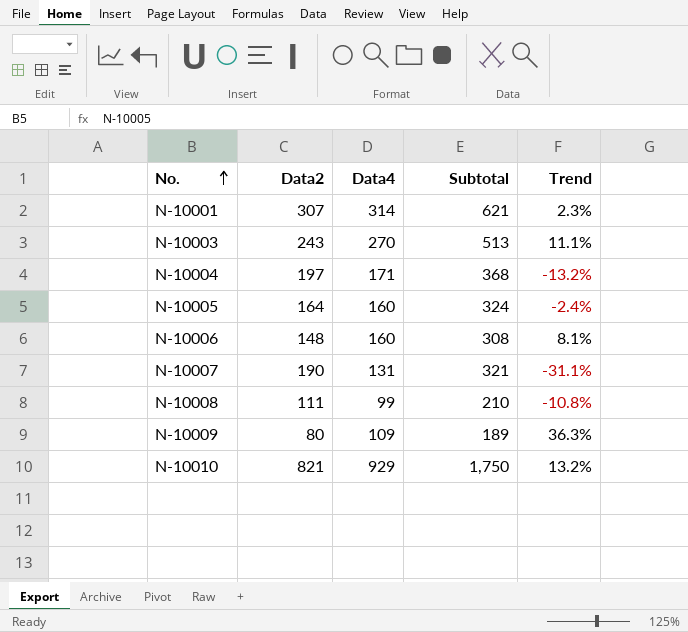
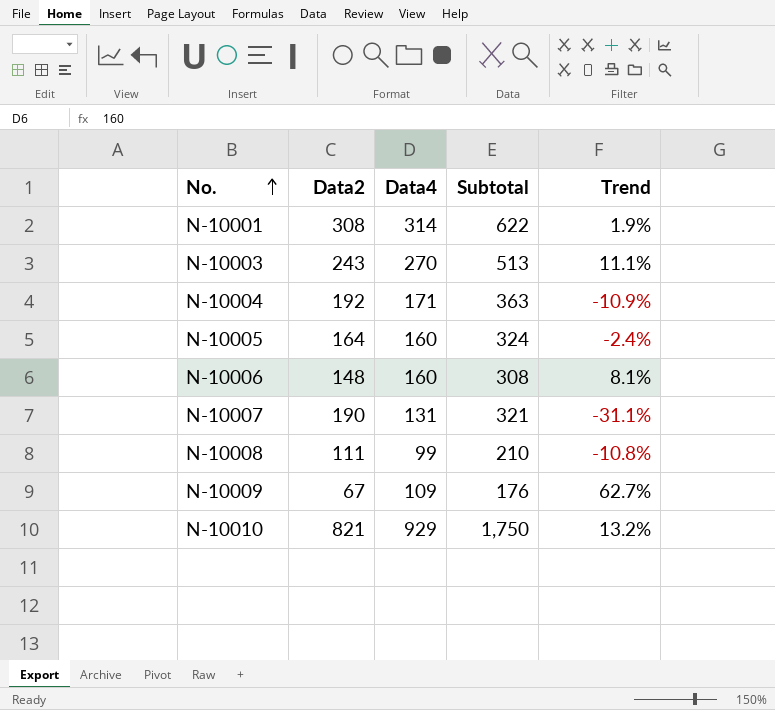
N-10001 | Data2: 307 -> 308
N-10001 | Subtotal: 621 -> 622
N-10001 | Trend: 2.3% -> 1.9%
N-10004 | Data2: 197 -> 192
N-10004 | Subtotal: 368 -> 363
N-10004 | Trend: -13.2% -> -10.9%
N-10009 | Data2: 80 -> 67
N-10009 | Subtotal: 189 -> 176
N-10009 | Trend: 36.3% -> 62.7%

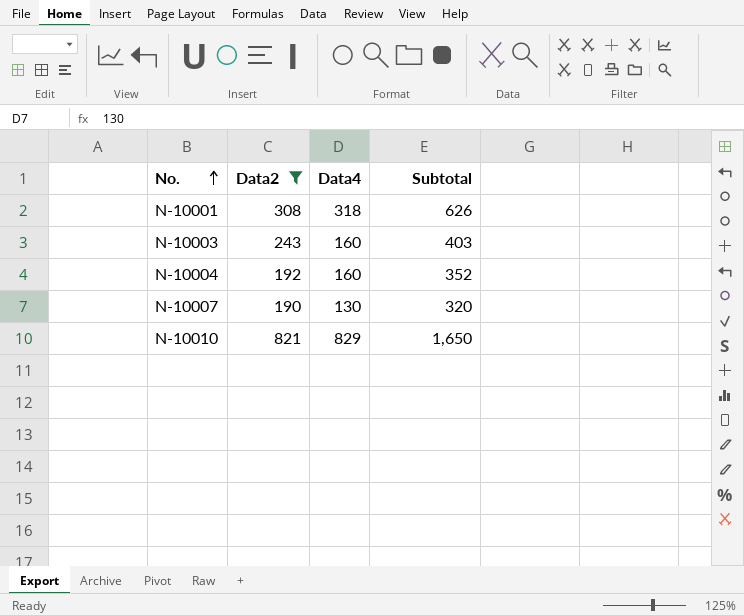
filter: none -> Data2 >= 190
column Trend | formula: ([Data4] - [Data2]) / [Data2] -> none
N-10001 | Data4: 314 -> 318
N-10001 | Subtotal: 622 -> 626
N-10003 | Data4: 270 -> 160
N-10003 | Subtotal: 513 -> 403
N-10004 | Data4: 171 -> 160
N-10004 | Subtotal: 363 -> 352
N-10007 | Data4: 131 -> 130
N-10007 | Subtotal: 321 -> 320
N-10010 | Data4: 929 -> 829
N-10010 | Subtotal: 1,750 -> 1,650

